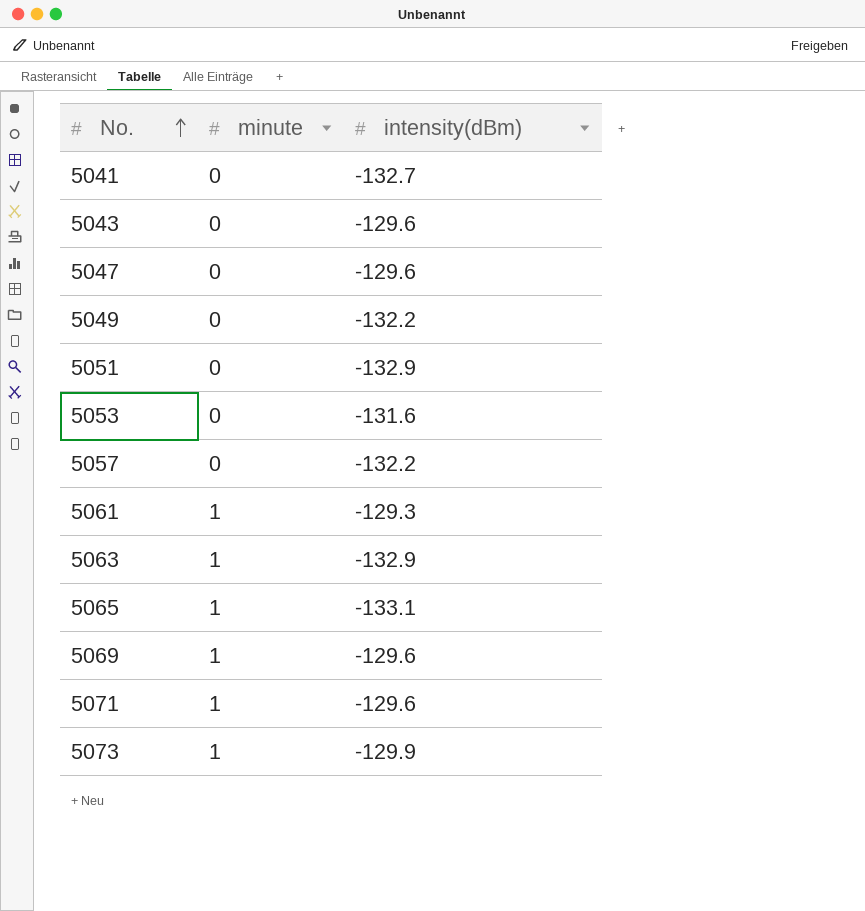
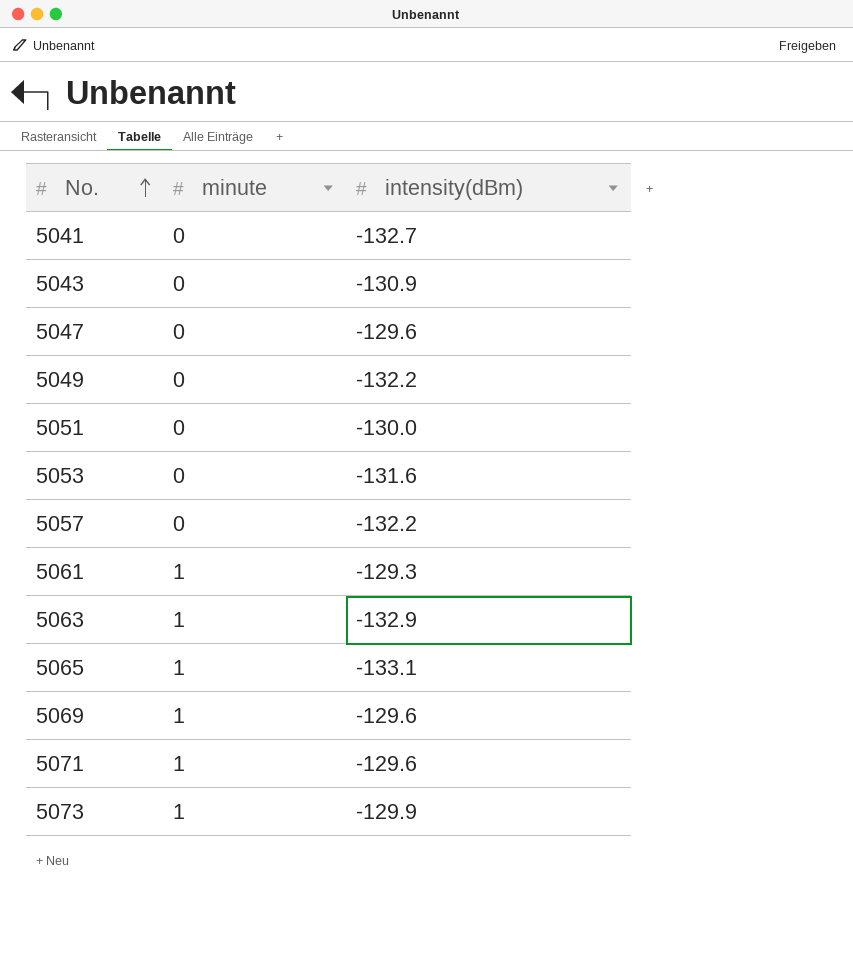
5043 | intensity(dBm): -129.6 -> -130.9
5051 | intensity(dBm): -132.9 -> -130.0

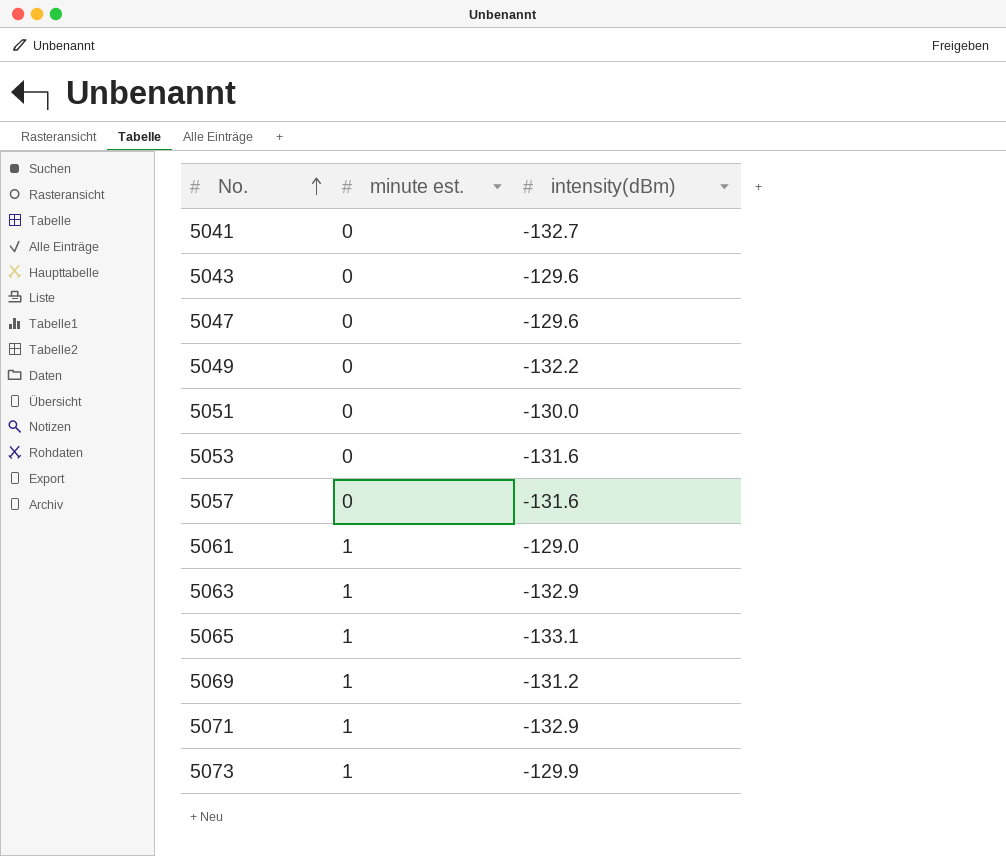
column name: minute -> minute est.
5043 | intensity(dBm): -130.9 -> -129.6
5057 | intensity(dBm): -132.2 -> -131.6
5061 | intensity(dBm): -129.3 -> -129.0
5069 | intensity(dBm): -129.6 -> -131.2
5071 | intensity(dBm): -129.6 -> -132.9

